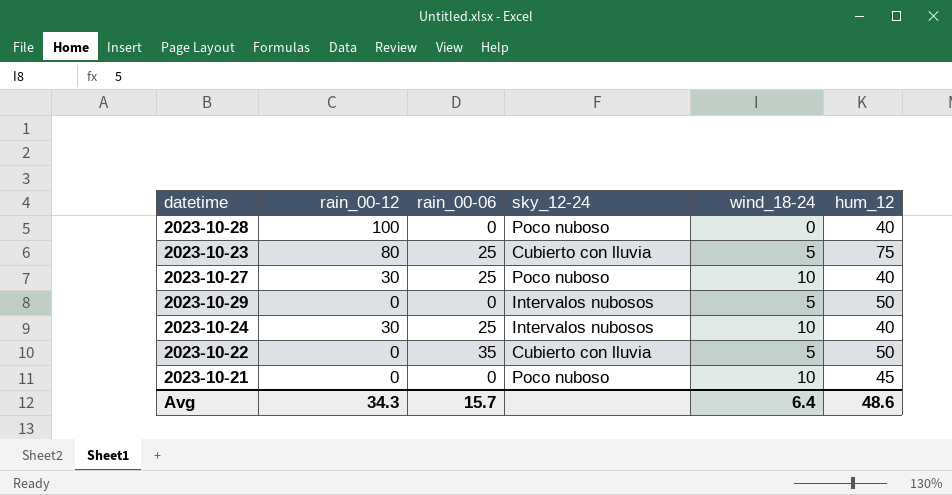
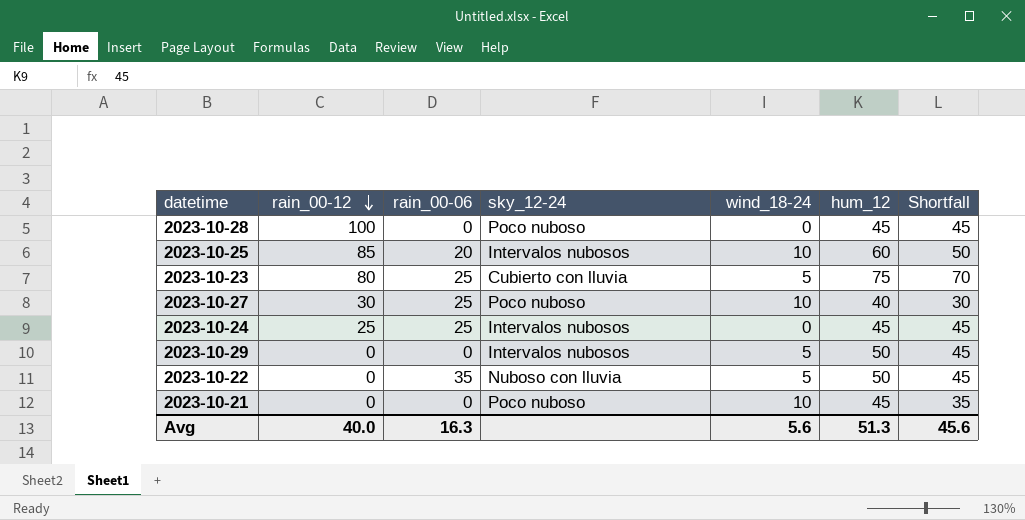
row order: none -> rain_00-12 descending
column Shortfall | formula: none -> [hum_12] - [wind_18-24]
2023-10-28 | hum_12: 40 -> 45
row 2023-10-25: none -> 85 | 20 | Intervalos nubosos | 10 | 60 | 50
2023-10-24 | rain_00-12: 30 -> 25
2023-10-24 | wind_18-24: 10 -> 0
2023-10-24 | hum_12: 40 -> 45
2023-10-22 | sky_12-24: Cubierto con lluvia -> Nuboso con lluvia
Avg | rain_00-12: 34.3 -> 40.0
Avg | rain_00-06: 15.7 -> 16.3
Avg | wind_18-24: 6.4 -> 5.6
Avg | hum_12: 48.6 -> 51.3

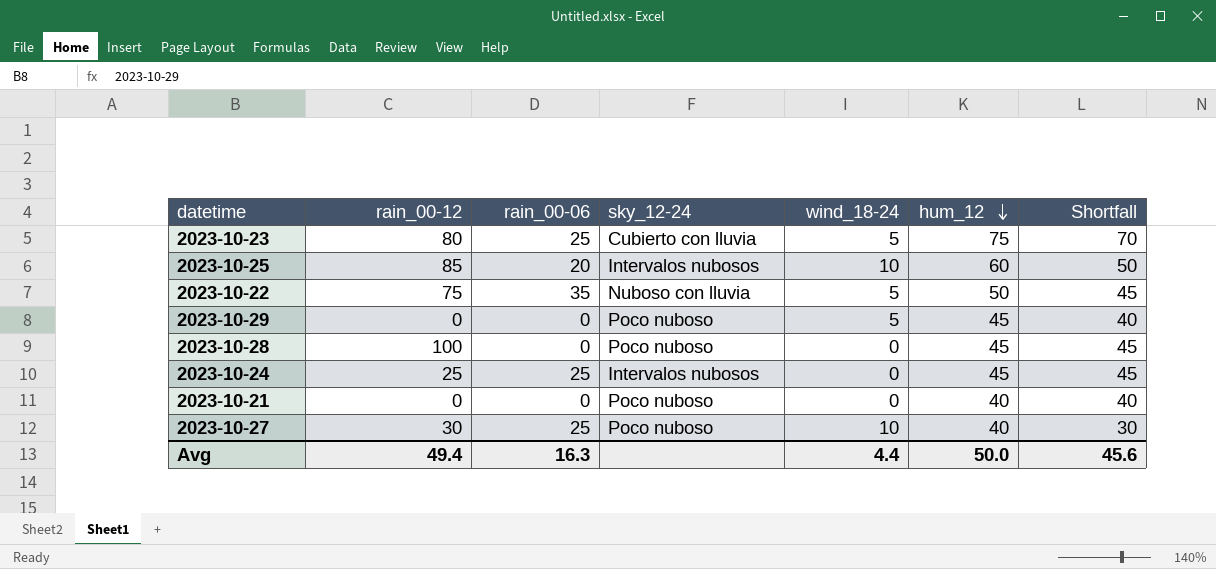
row order: rain_00-12 descending -> hum_12 descending
2023-10-22 | rain_00-12: 0 -> 75
2023-10-29 | sky_12-24: Intervalos nubosos -> Poco nuboso
2023-10-29 | hum_12: 50 -> 45
2023-10-29 | Shortfall: 45 -> 40
2023-10-21 | wind_18-24: 10 -> 0
2023-10-21 | hum_12: 45 -> 40
2023-10-21 | Shortfall: 35 -> 40
Avg | rain_00-12: 40.0 -> 49.4
Avg | wind_18-24: 5.6 -> 4.4
Avg | hum_12: 51.3 -> 50.0

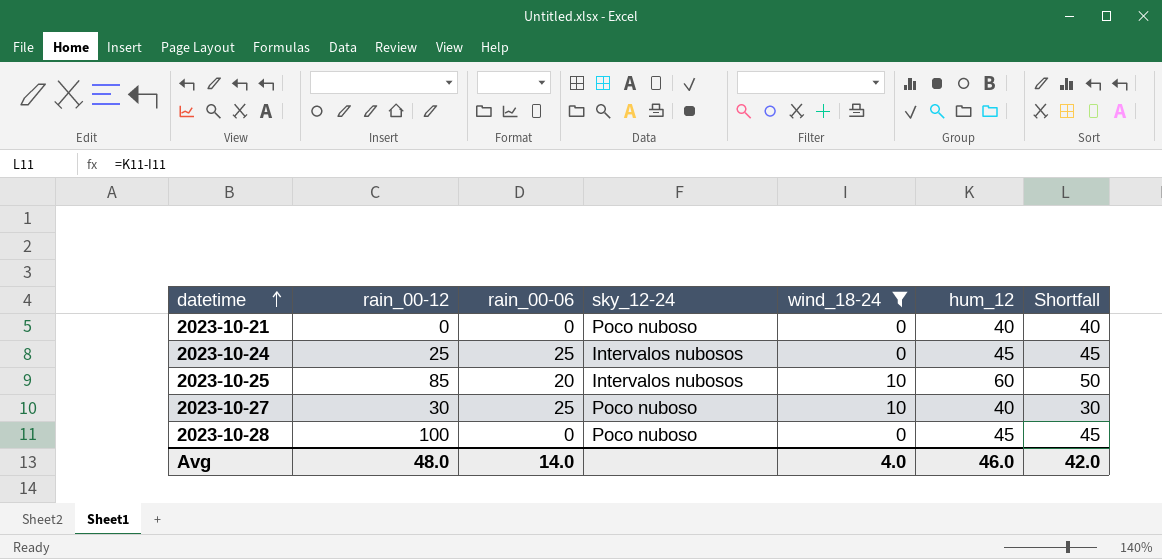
filter: none -> wind_18-24 != 5
row order: hum_12 descending -> datetime ascending
Avg | rain_00-12: 49.4 -> 48.0
Avg | rain_00-06: 16.3 -> 14.0
Avg | wind_18-24: 4.4 -> 4.0
Avg | hum_12: 50.0 -> 46.0
Avg | Shortfall: 45.6 -> 42.0

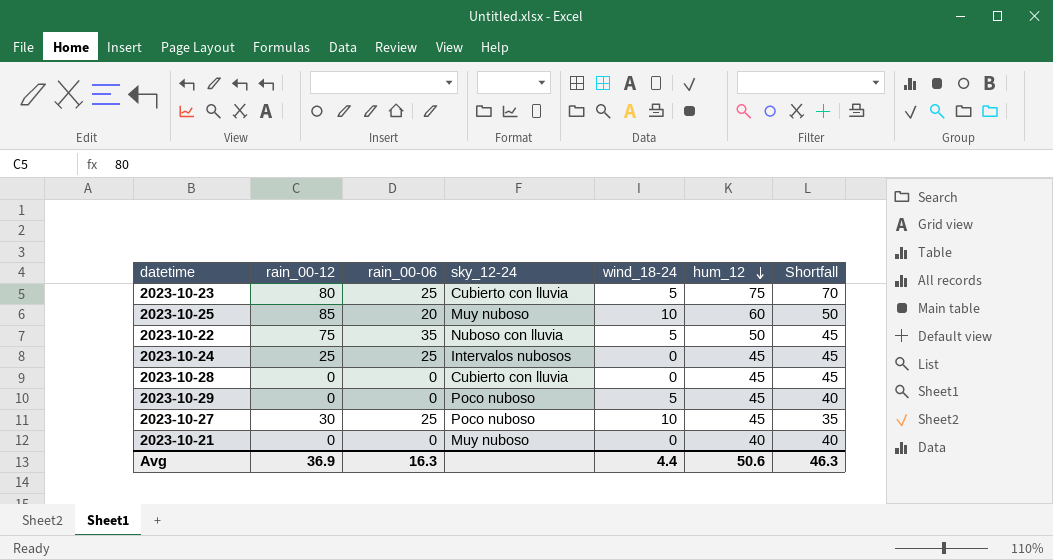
filter: wind_18-24 != 5 -> none
row order: datetime ascending -> hum_12 descending
2023-10-25 | sky_12-24: Intervalos nubosos -> Muy nuboso
2023-10-28 | rain_00-12: 100 -> 0
2023-10-28 | sky_12-24: Poco nuboso -> Cubierto con lluvia
2023-10-27 | hum_12: 40 -> 45
2023-10-27 | Shortfall: 30 -> 35
2023-10-21 | sky_12-24: Poco nuboso -> Muy nuboso
Avg | rain_00-12: 48.0 -> 36.9
Avg | rain_00-06: 14.0 -> 16.3
Avg | wind_18-24: 4.0 -> 4.4
Avg | hum_12: 46.0 -> 50.6
Avg | Shortfall: 42.0 -> 46.3

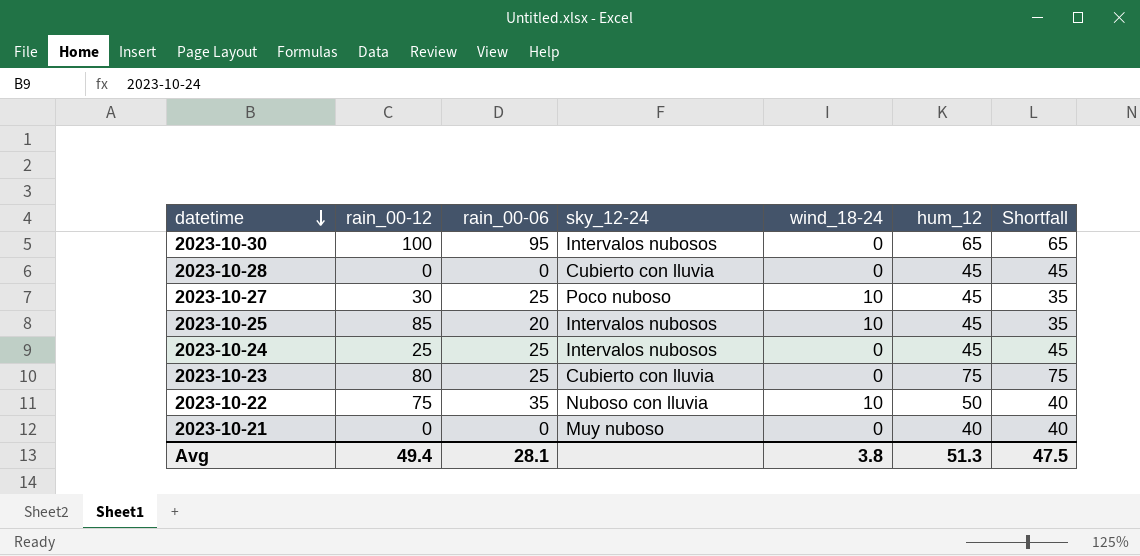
row order: hum_12 descending -> datetime descending
row 2023-10-29: 0 | 0 | Poco nuboso | 5 | 45 | 40 -> none
row 2023-10-30: none -> 100 | 95 | Intervalos nubosos | 0 | 65 | 65
2023-10-25 | sky_12-24: Muy nuboso -> Intervalos nubosos
2023-10-25 | hum_12: 60 -> 45
2023-10-25 | Shortfall: 50 -> 35
2023-10-23 | wind_18-24: 5 -> 0
2023-10-23 | Shortfall: 70 -> 75
2023-10-22 | wind_18-24: 5 -> 10
2023-10-22 | Shortfall: 45 -> 40
Avg | rain_00-12: 36.9 -> 49.4
Avg | rain_00-06: 16.3 -> 28.1
Avg | wind_18-24: 4.4 -> 3.8
Avg | hum_12: 50.6 -> 51.3
Avg | Shortfall: 46.3 -> 47.5

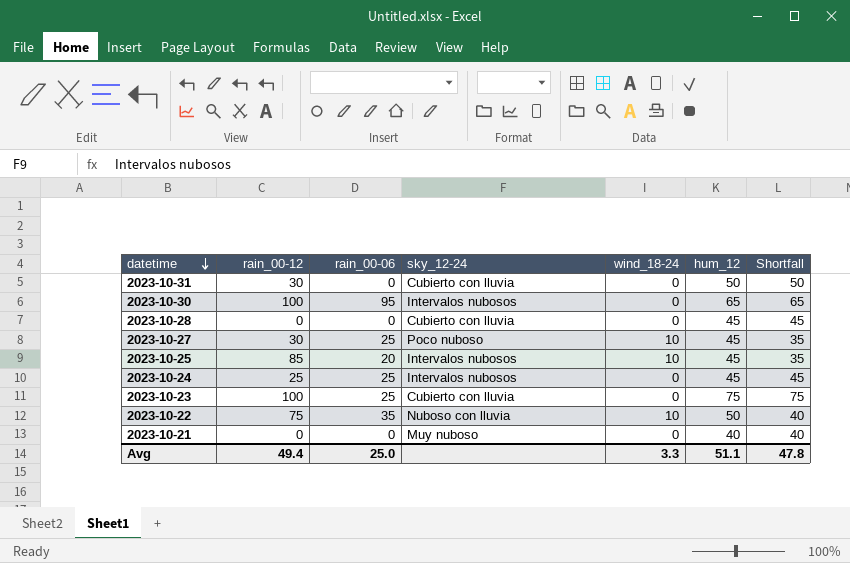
row 2023-10-31: none -> 30 | 0 | Cubierto con lluvia | 0 | 50 | 50
2023-10-23 | rain_00-12: 80 -> 100
Avg | rain_00-06: 28.1 -> 25.0
Avg | wind_18-24: 3.8 -> 3.3
Avg | hum_12: 51.3 -> 51.1
Avg | Shortfall: 47.5 -> 47.8

